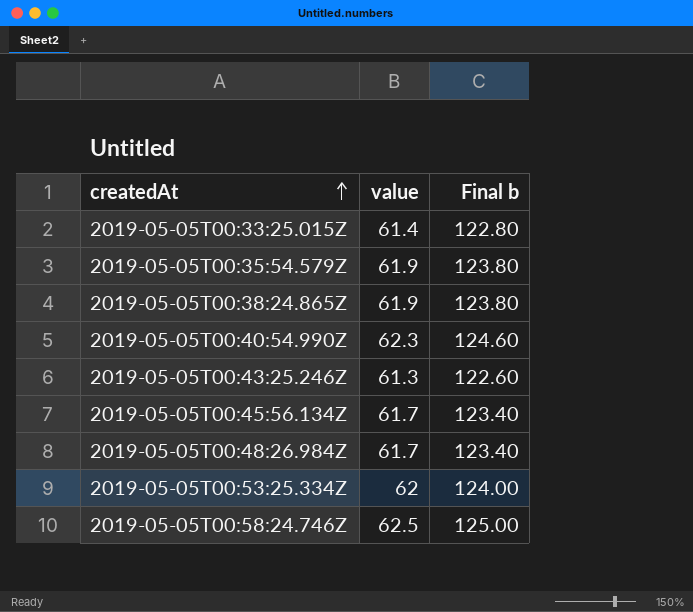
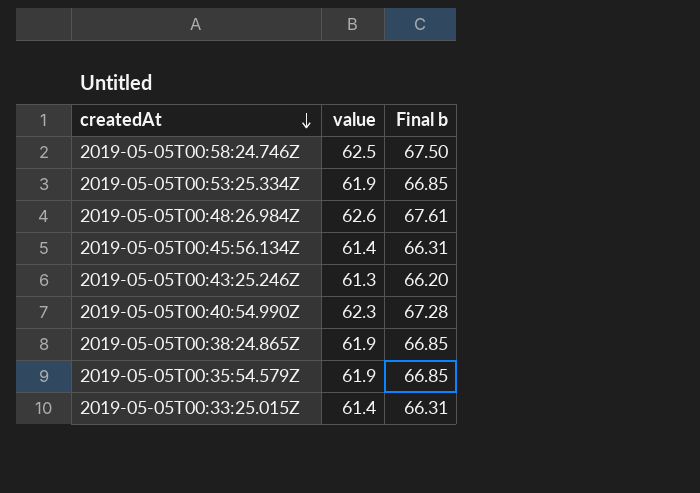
row order: createdAt ascending -> createdAt descending
column Final b | formula: [value] * 2 -> [value] * 1.08
2019-05-05T00:53:25.334Z | value: 62 -> 61.9
2019-05-05T00:48:26.984Z | value: 61.7 -> 62.6
2019-05-05T00:45:56.134Z | value: 61.7 -> 61.4

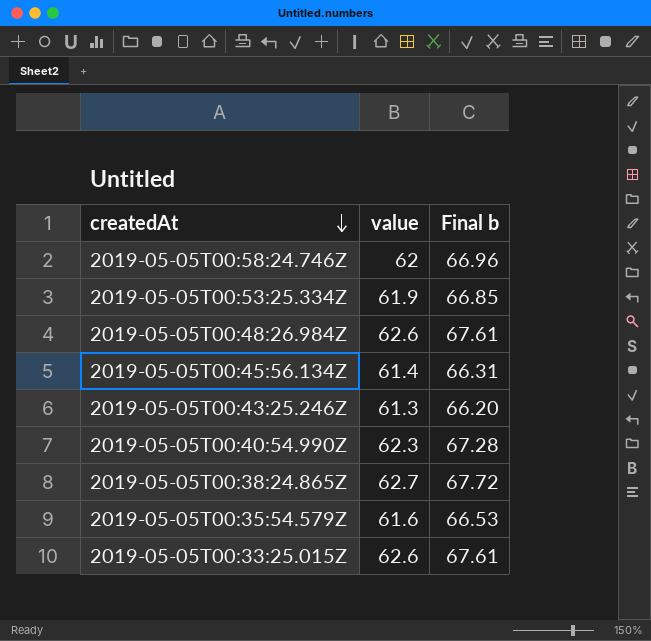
2019-05-05T00:58:24.746Z | value: 62.5 -> 62
2019-05-05T00:58:24.746Z | Final b: 67.50 -> 66.96
2019-05-05T00:38:24.865Z | value: 61.9 -> 62.7
2019-05-05T00:38:24.865Z | Final b: 66.85 -> 67.72
2019-05-05T00:35:54.579Z | value: 61.9 -> 61.6
2019-05-05T00:35:54.579Z | Final b: 66.85 -> 66.53
2019-05-05T00:33:25.015Z | value: 61.4 -> 62.6
2019-05-05T00:33:25.015Z | Final b: 66.31 -> 67.61

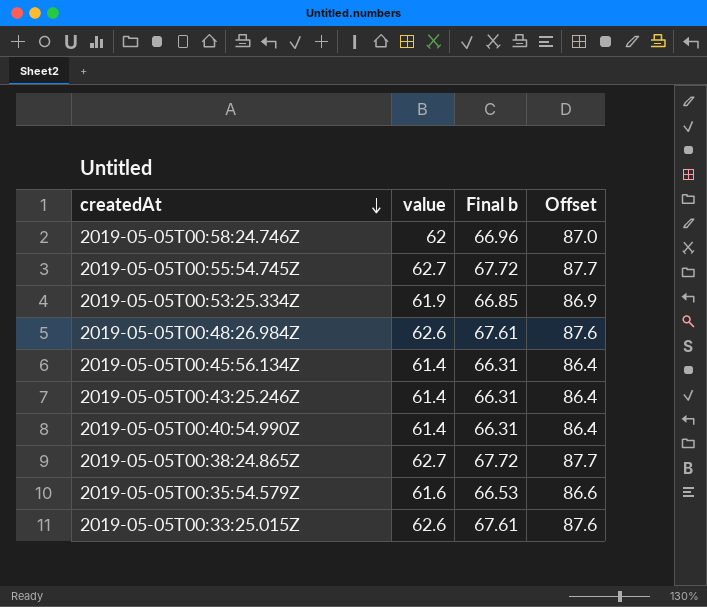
column Offset | formula: none -> [value] + 25
row 2019-05-05T00:55:54.745Z: none -> 62.7 | 67.72 | 87.7
2019-05-05T00:43:25.246Z | value: 61.3 -> 61.4
2019-05-05T00:43:25.246Z | Final b: 66.20 -> 66.31
2019-05-05T00:40:54.990Z | value: 62.3 -> 61.4
2019-05-05T00:40:54.990Z | Final b: 67.28 -> 66.31

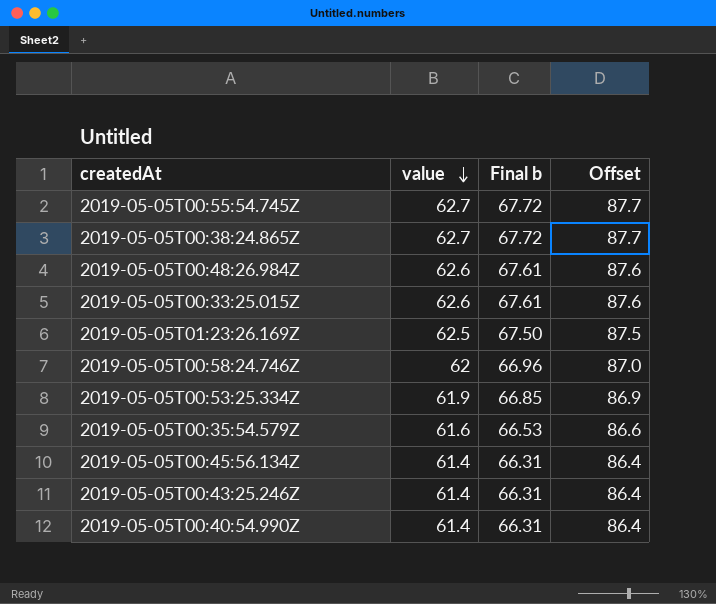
row order: createdAt descending -> value descending
row 2019-05-05T01:23:26.169Z: none -> 62.5 | 67.50 | 87.5

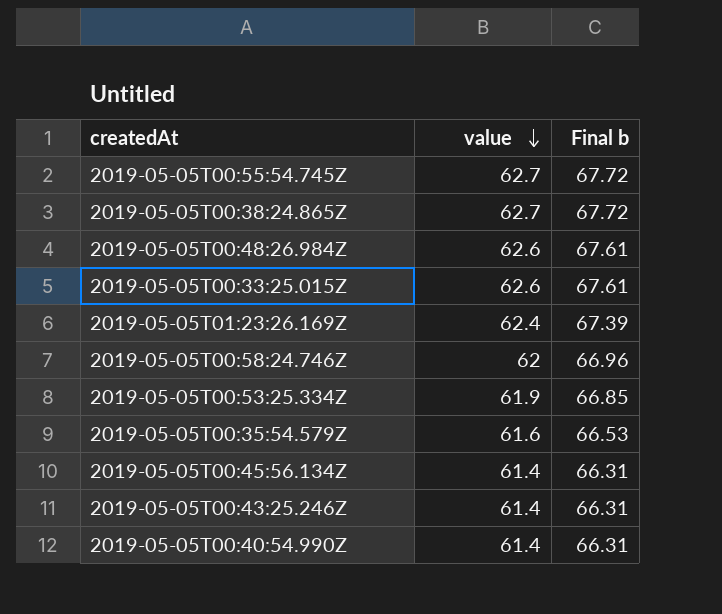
column Offset | formula: [value] + 25 -> none
2019-05-05T01:23:26.169Z | value: 62.5 -> 62.4
2019-05-05T01:23:26.169Z | Final b: 67.50 -> 67.39

